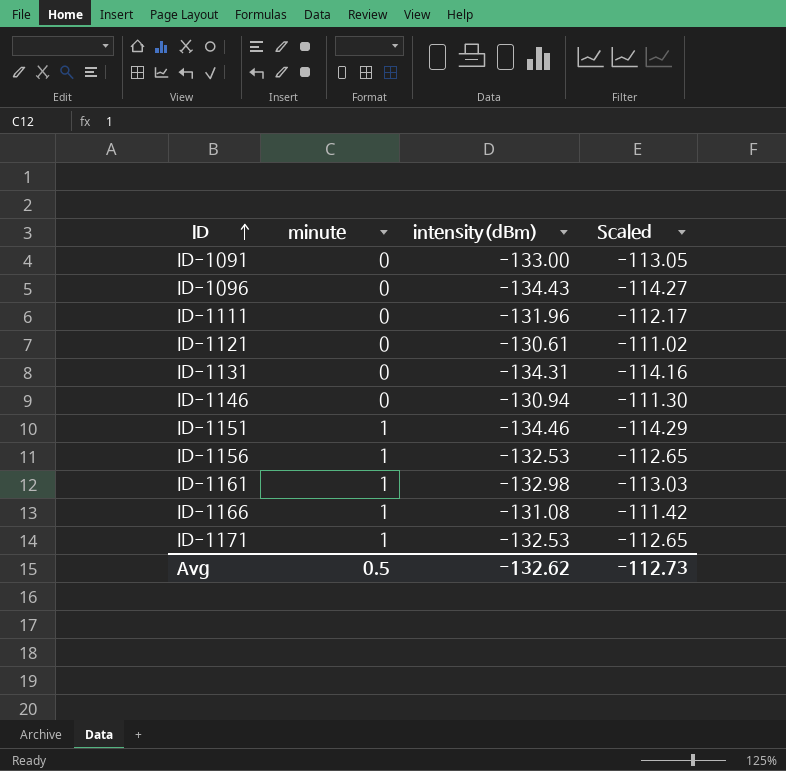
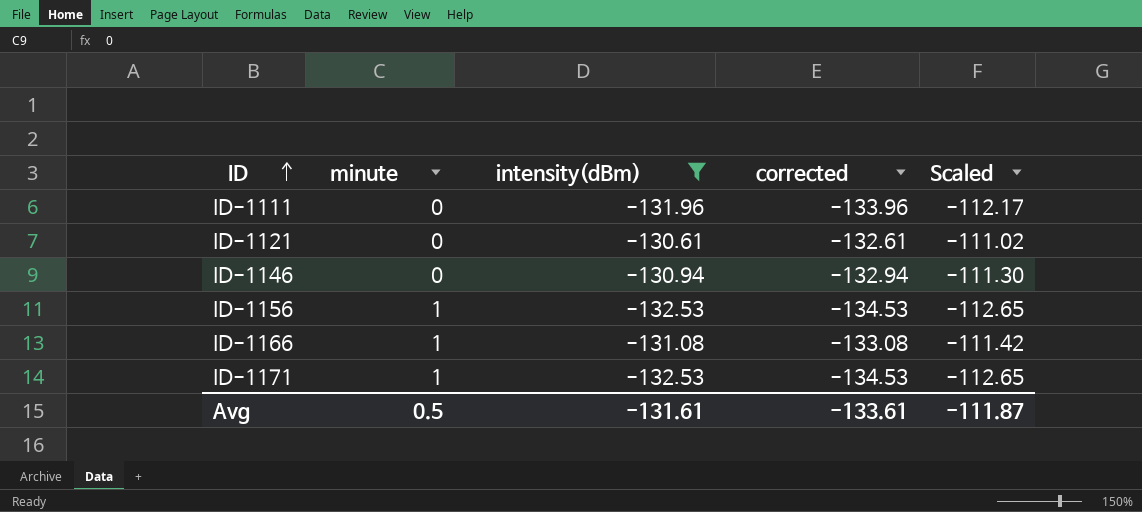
filter: none -> intensity(dBm) >= -132.53
column corrected | formula: none -> [intensity(dBm)] - 2
Avg | intensity(dBm): -132.62 -> -131.61
Avg | Scaled: -112.73 -> -111.87

